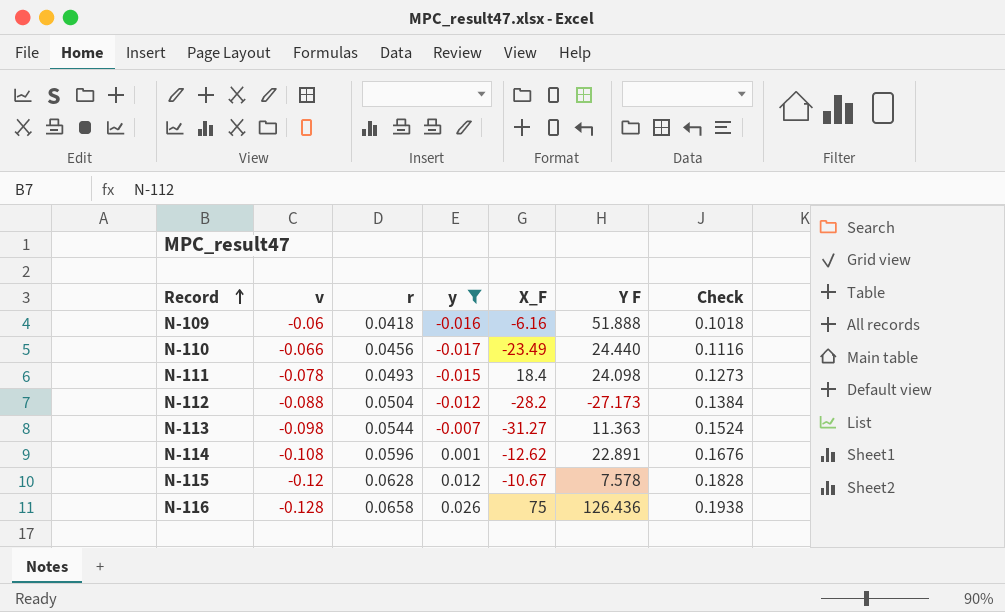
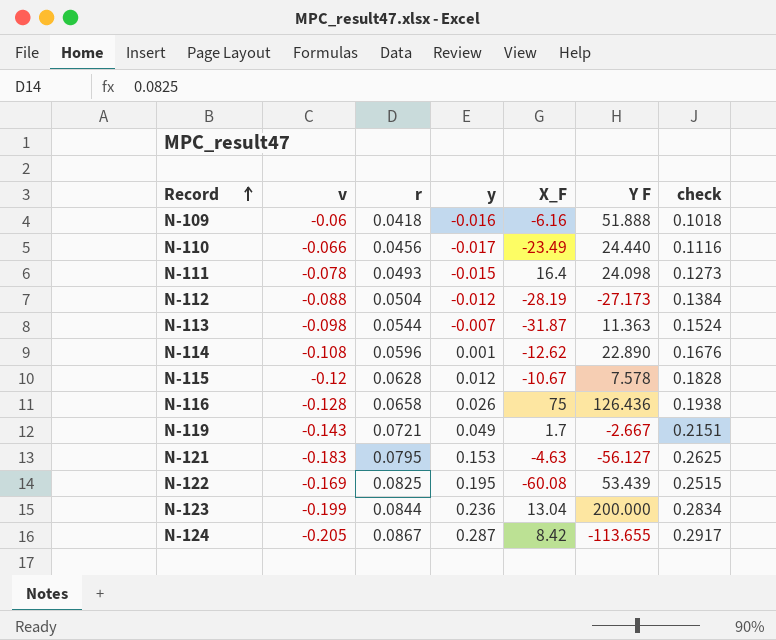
filter: y <= 0.026 -> none
column name: Check -> check
N-111 | X_F: 18.4 -> 16.4
N-112 | X_F: -28.2 -> -28.19
N-113 | X_F: -31.27 -> -31.87
N-114 | Y F: 22.891 -> 22.890

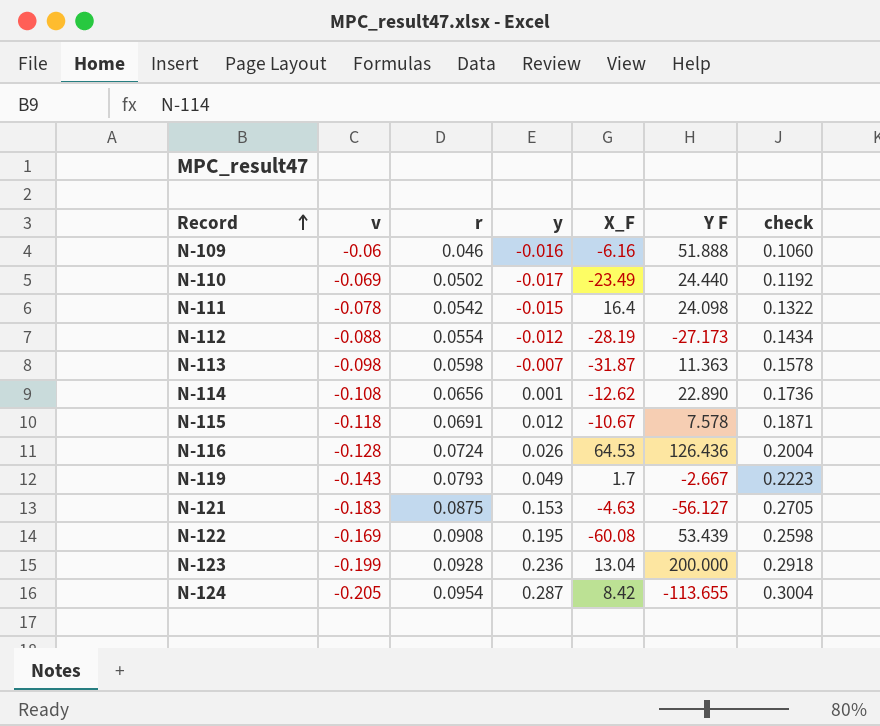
N-109 | r: 0.0418 -> 0.046
N-109 | check: 0.1018 -> 0.1060
N-110 | v: -0.066 -> -0.069
N-110 | r: 0.0456 -> 0.0502
N-110 | check: 0.1116 -> 0.1192
N-111 | r: 0.0493 -> 0.0542
N-111 | check: 0.1273 -> 0.1322
N-112 | r: 0.0504 -> 0.0554
N-112 | check: 0.1384 -> 0.1434
N-113 | r: 0.0544 -> 0.0598
N-113 | check: 0.1524 -> 0.1578
N-114 | r: 0.0596 -> 0.0656
N-114 | check: 0.1676 -> 0.1736
N-115 | v: -0.12 -> -0.118
N-115 | r: 0.0628 -> 0.0691
N-115 | check: 0.1828 -> 0.1871
N-116 | r: 0.0658 -> 0.0724
N-116 | X_F: 75 -> 64.53
N-116 | check: 0.1938 -> 0.2004
N-119 | r: 0.0721 -> 0.0793
N-119 | check: 0.2151 -> 0.2223
N-121 | r: 0.0795 -> 0.0875
N-121 | check: 0.2625 -> 0.2705
N-122 | r: 0.0825 -> 0.0908
N-122 | check: 0.2515 -> 0.2598
N-123 | r: 0.0844 -> 0.0928
N-123 | check: 0.2834 -> 0.2918
N-124 | r: 0.0867 -> 0.0954
N-124 | check: 0.2917 -> 0.3004

